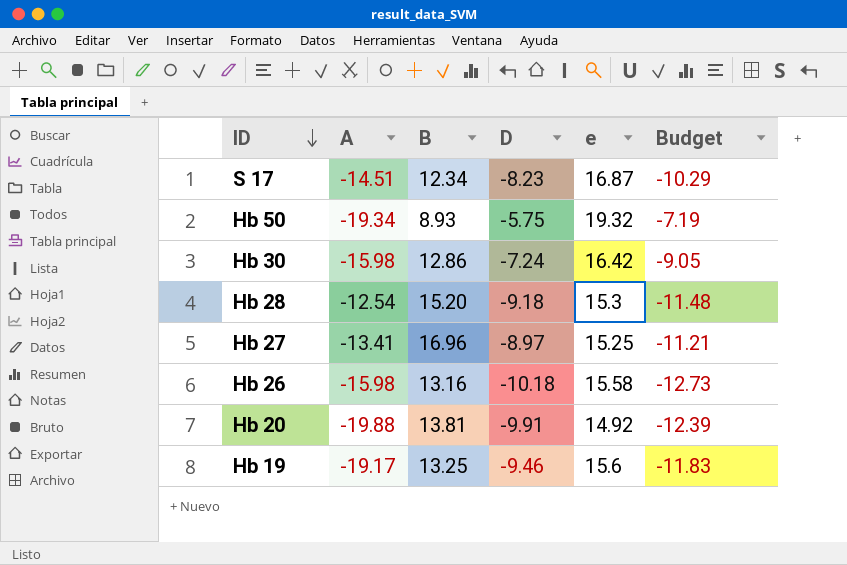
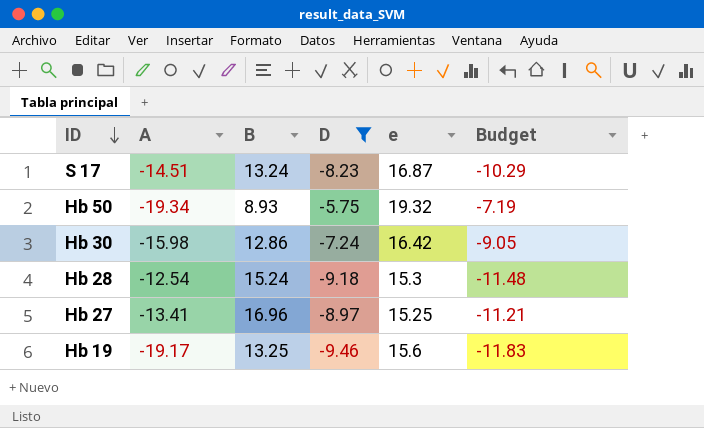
filter: none -> D >= -9.46
S 17 | B: 12.34 -> 13.24
Hb 28 | B: 15.20 -> 15.24

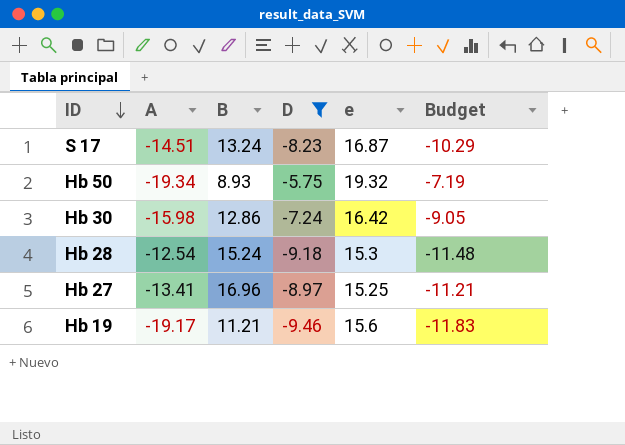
Hb 19 | B: 13.25 -> 11.21

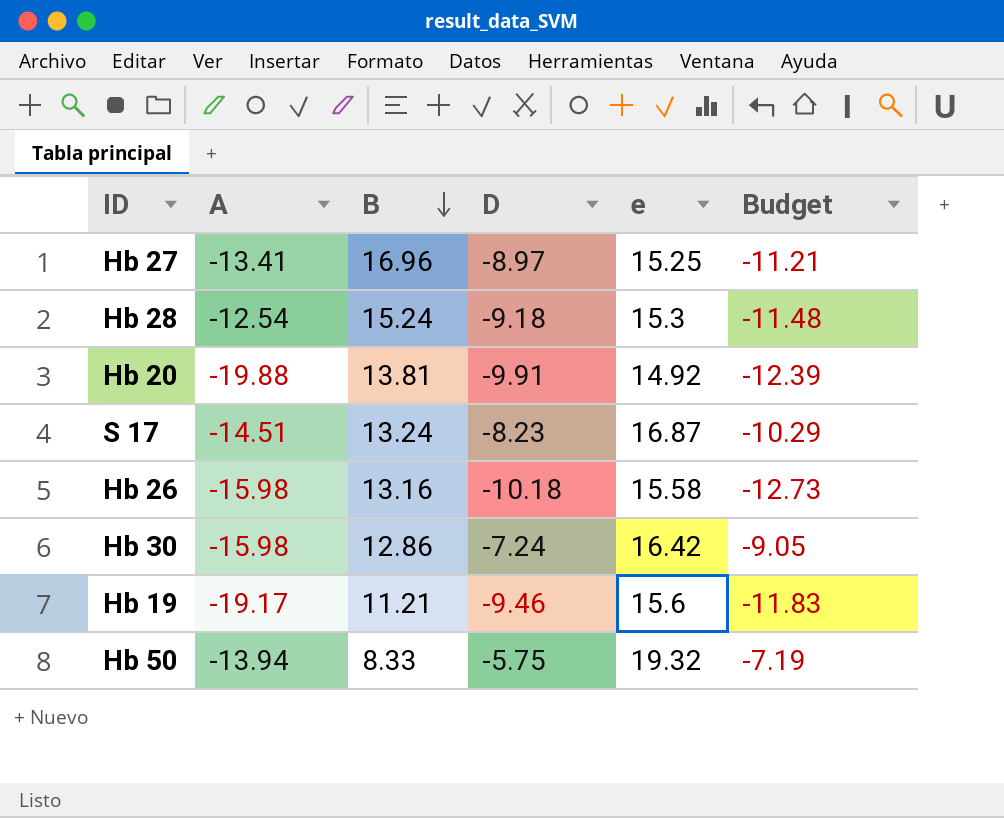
filter: D >= -9.46 -> none
row order: ID descending -> B descending
Hb 50 | A: -19.34 -> -13.94
Hb 50 | B: 8.93 -> 8.33

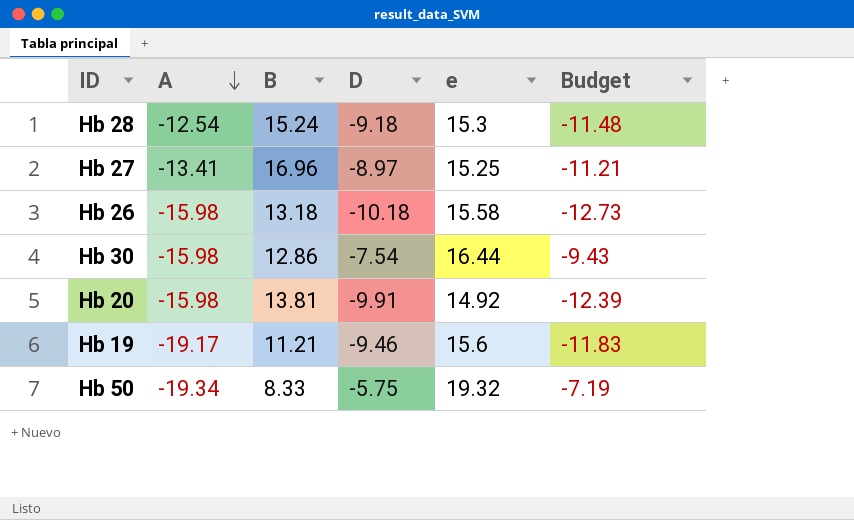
row order: B descending -> A descending
row S 17: -14.51 | 13.24 | -8.23 | 16.87 | -10.29 -> none
Hb 26 | B: 13.16 -> 13.18
Hb 30 | D: -7.24 -> -7.54
Hb 30 | e: 16.42 -> 16.44
Hb 30 | Budget: -9.05 -> -9.43
Hb 20 | A: -19.88 -> -15.98
Hb 50 | A: -13.94 -> -19.34

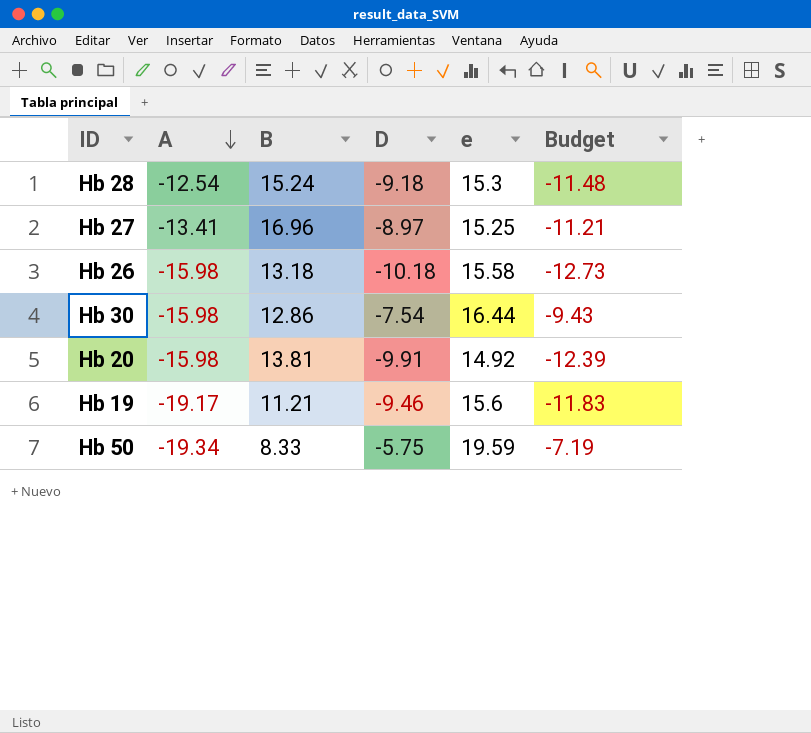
Hb 50 | e: 19.32 -> 19.59

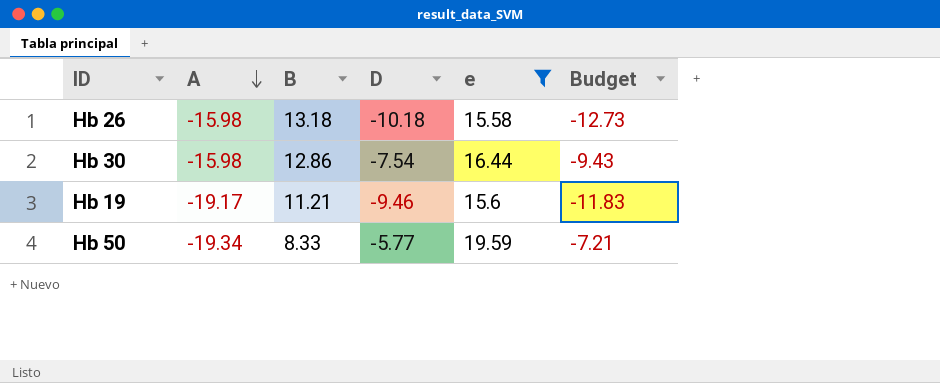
filter: none -> e >= 15.58
Hb 50 | D: -5.75 -> -5.77
Hb 50 | Budget: -7.19 -> -7.21

